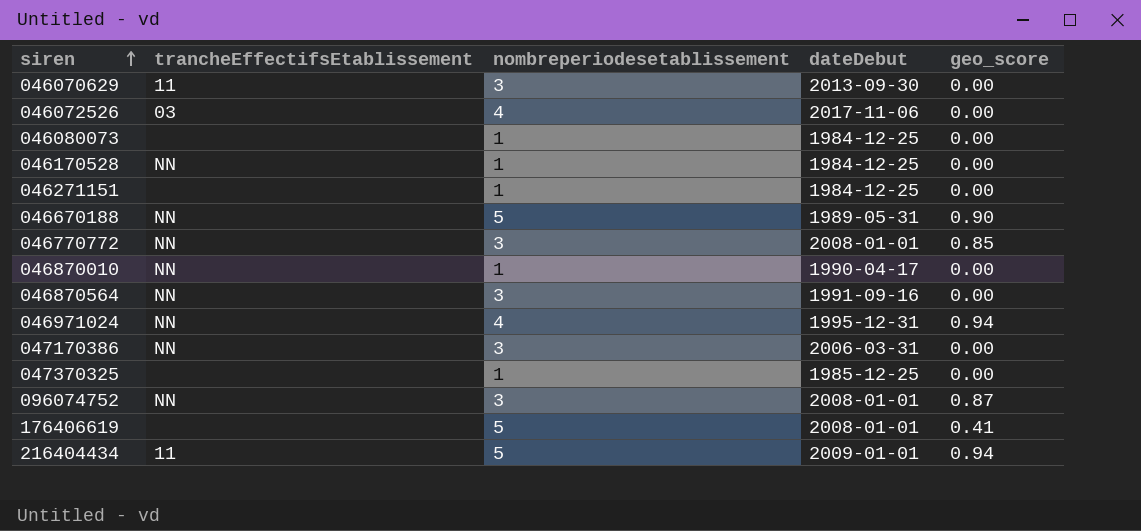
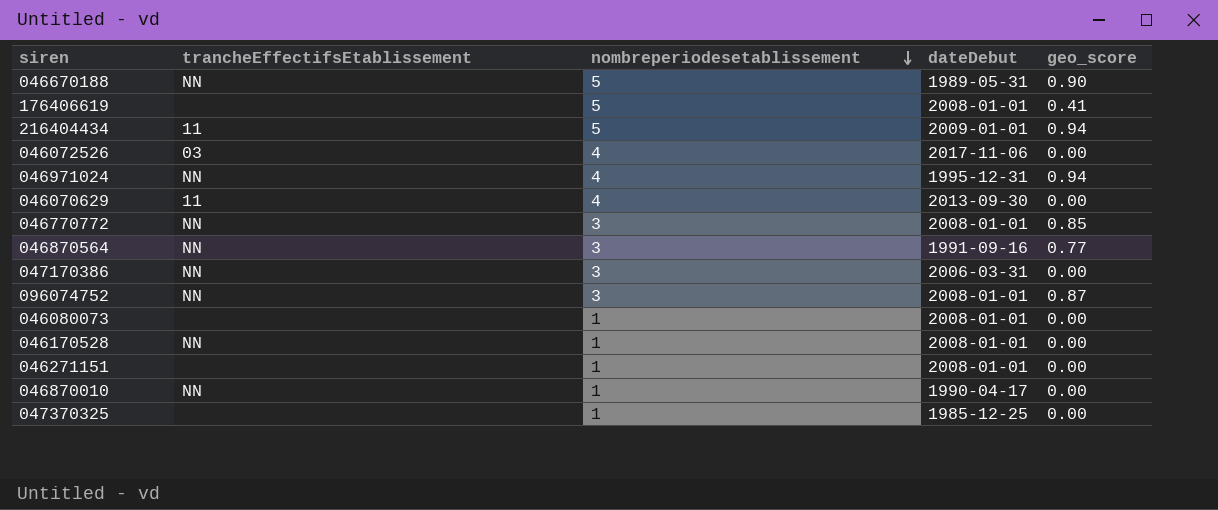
row order: siren ascending -> nombreperiodesetablissement descending
046070629 | nombreperiodesetablissement: 3 -> 4
046870564 | geo_score: 0.00 -> 0.77
046080073 | dateDebut: 1984-12-25 -> 2008-01-01
046170528 | dateDebut: 1984-12-25 -> 2008-01-01
046271151 | dateDebut: 1984-12-25 -> 2008-01-01

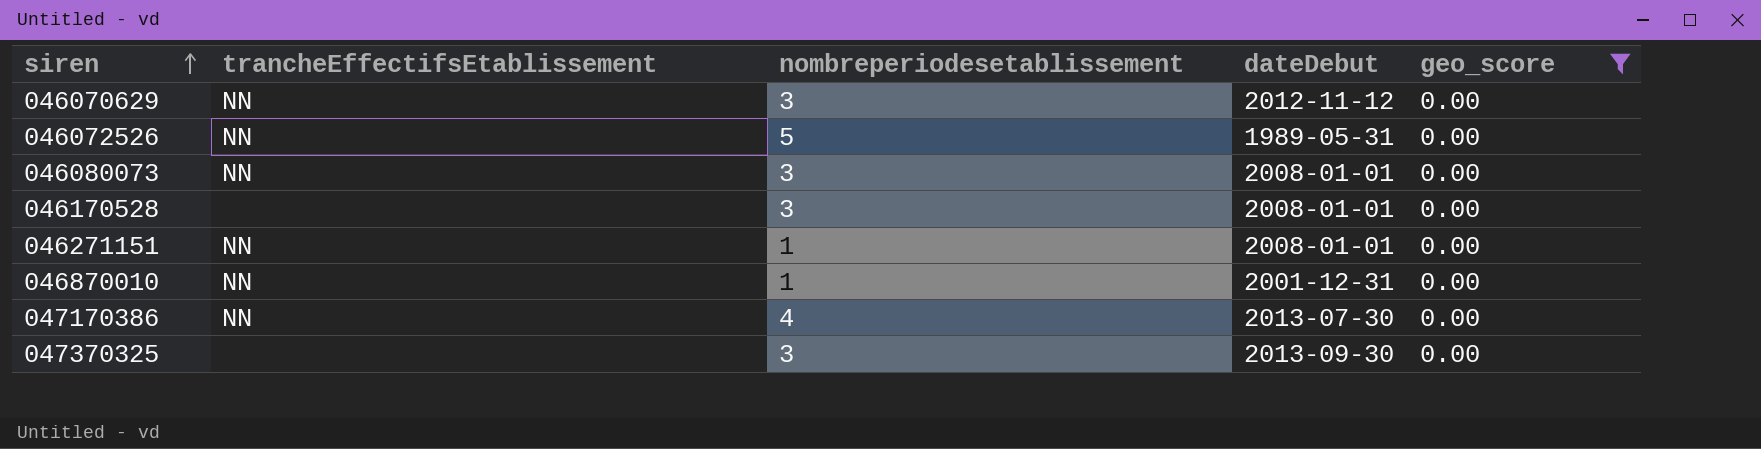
filter: none -> geo_score = 0.00
row order: nombreperiodesetablissement descending -> siren ascending
046070629 | trancheEffectifsEtablissement: 11 -> NN
046070629 | nombreperiodesetablissement: 4 -> 3
046070629 | dateDebut: 2013-09-30 -> 2012-11-12
046072526 | trancheEffectifsEtablissement: 03 -> NN
046072526 | nombreperiodesetablissement: 4 -> 5
046072526 | dateDebut: 2017-11-06 -> 1989-05-31
046080073 | trancheEffectifsEtablissement: none -> NN
046080073 | nombreperiodesetablissement: 1 -> 3
046170528 | trancheEffectifsEtablissement: NN -> none
046170528 | nombreperiodesetablissement: 1 -> 3
046271151 | trancheEffectifsEtablissement: none -> NN
046870010 | dateDebut: 1990-04-17 -> 2001-12-31
047170386 | nombreperiodesetablissement: 3 -> 4
047170386 | dateDebut: 2006-03-31 -> 2013-07-30
047370325 | nombreperiodesetablissement: 1 -> 3
047370325 | dateDebut: 1985-12-25 -> 2013-09-30

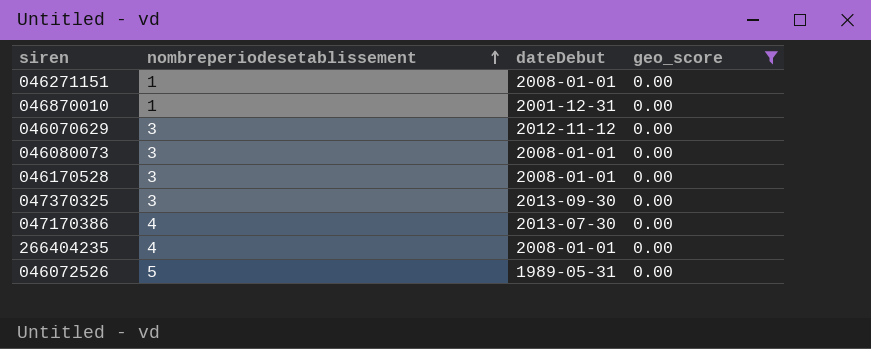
row order: siren ascending -> nombreperiodesetablissement ascending
column trancheEffectifsEtablissement | position: 2 -> none
row 266404235: none -> 4 | 2008-01-01 | 0.00

